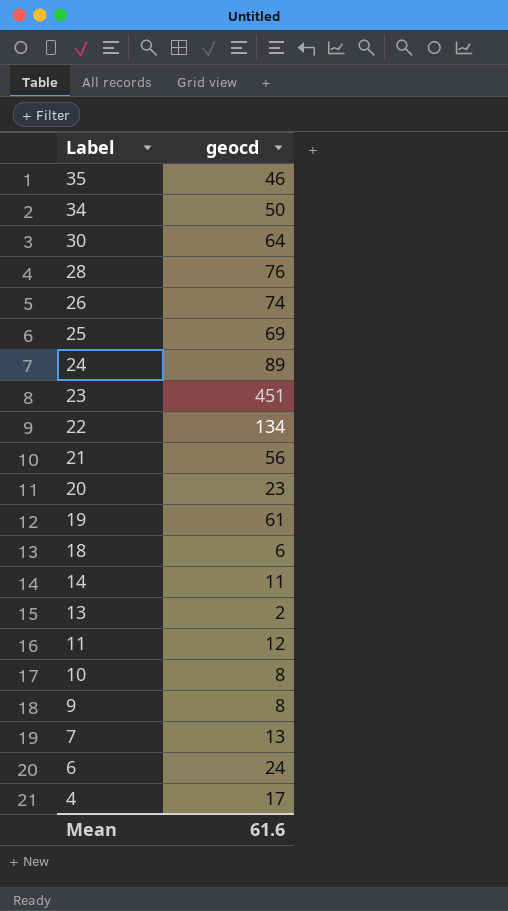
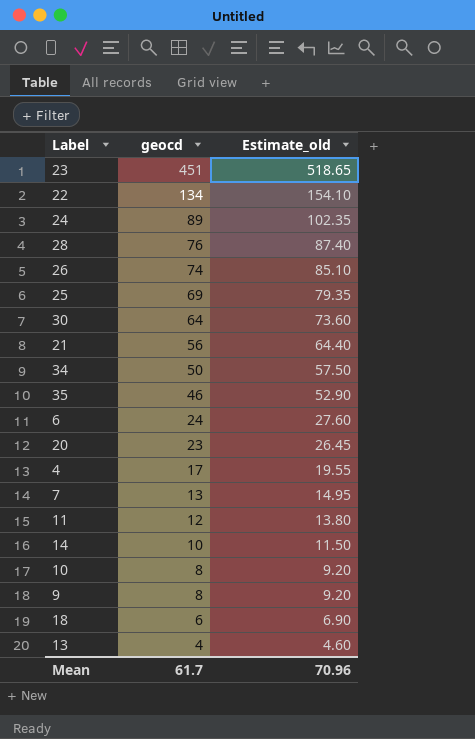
row order: Label descending -> geocd descending
column Estimate_old | formula: none -> [geocd] * 1.15
row 19: 61 -> none
14 | geocd: 11 -> 10
13 | geocd: 2 -> 4
Mean | geocd: 61.6 -> 61.7

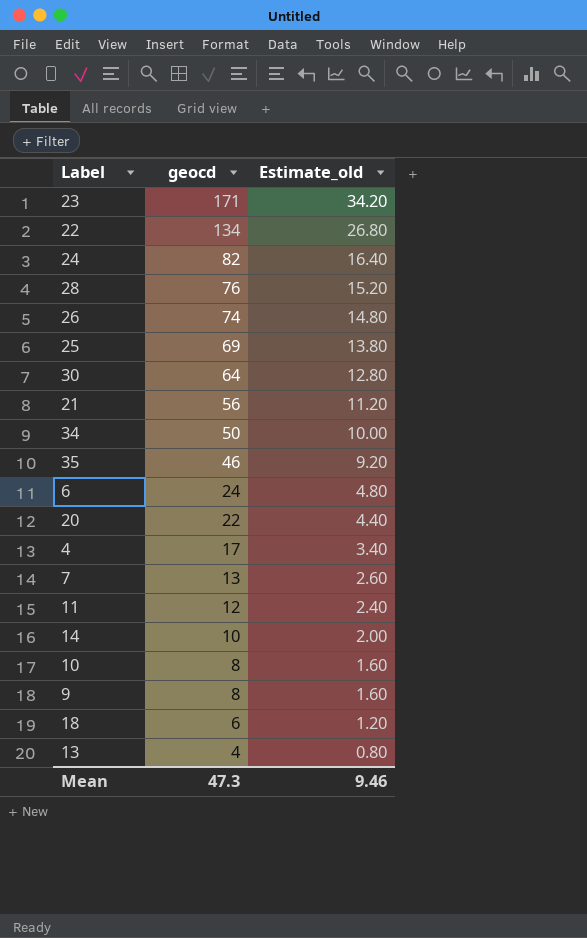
column Estimate_old | formula: [geocd] * 1.15 -> [geocd] * 0.2
23 | geocd: 451 -> 171
24 | geocd: 89 -> 82
20 | geocd: 23 -> 22
Mean | geocd: 61.7 -> 47.3
Mean | Estimate_old: 70.96 -> 9.46

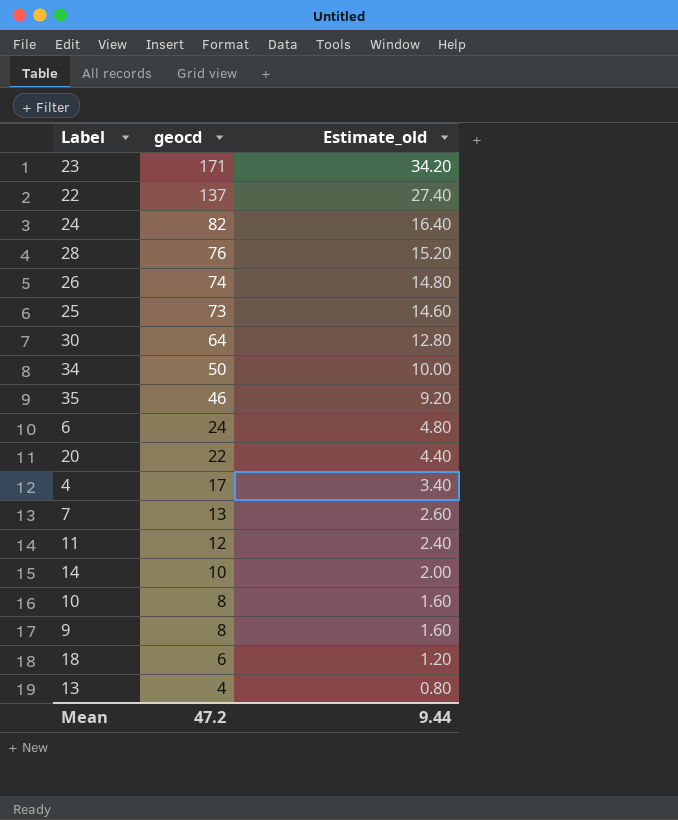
row 21: 56 | 11.20 -> none
22 | geocd: 134 -> 137
22 | Estimate_old: 26.80 -> 27.40
25 | geocd: 69 -> 73
25 | Estimate_old: 13.80 -> 14.60
Mean | geocd: 47.3 -> 47.2
Mean | Estimate_old: 9.46 -> 9.44

